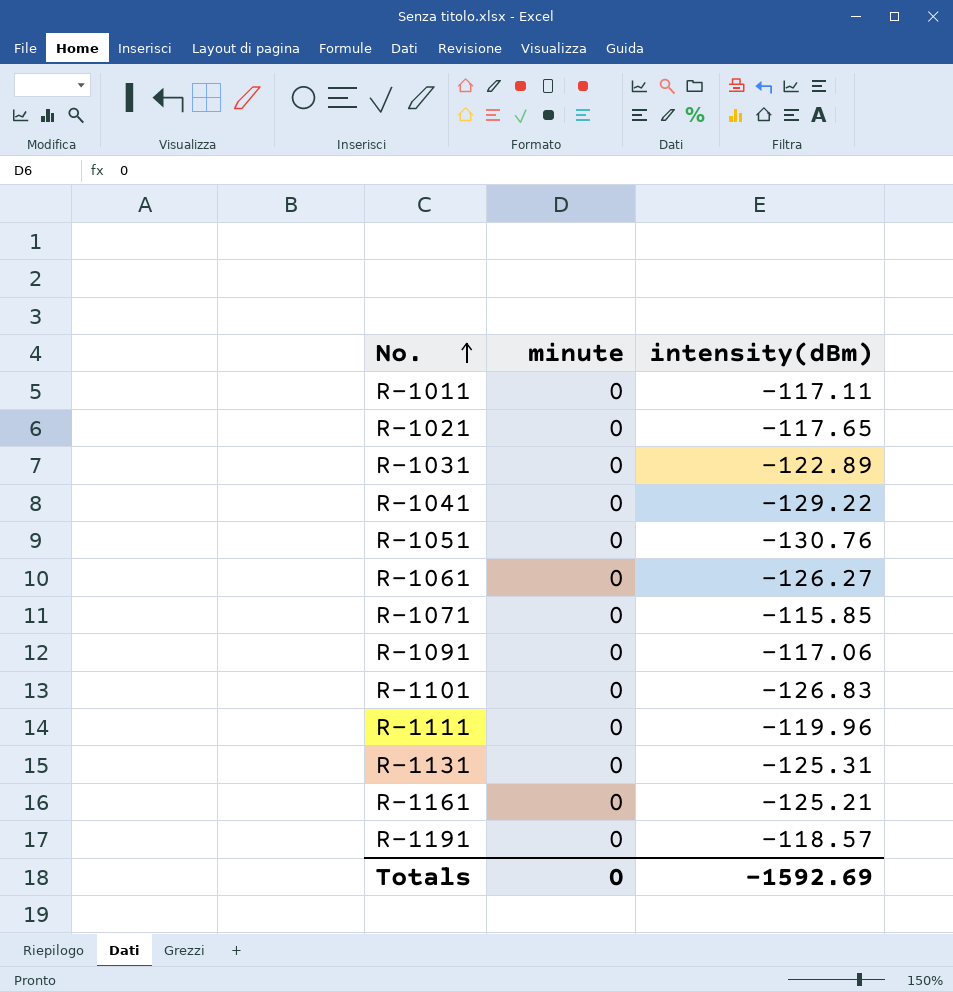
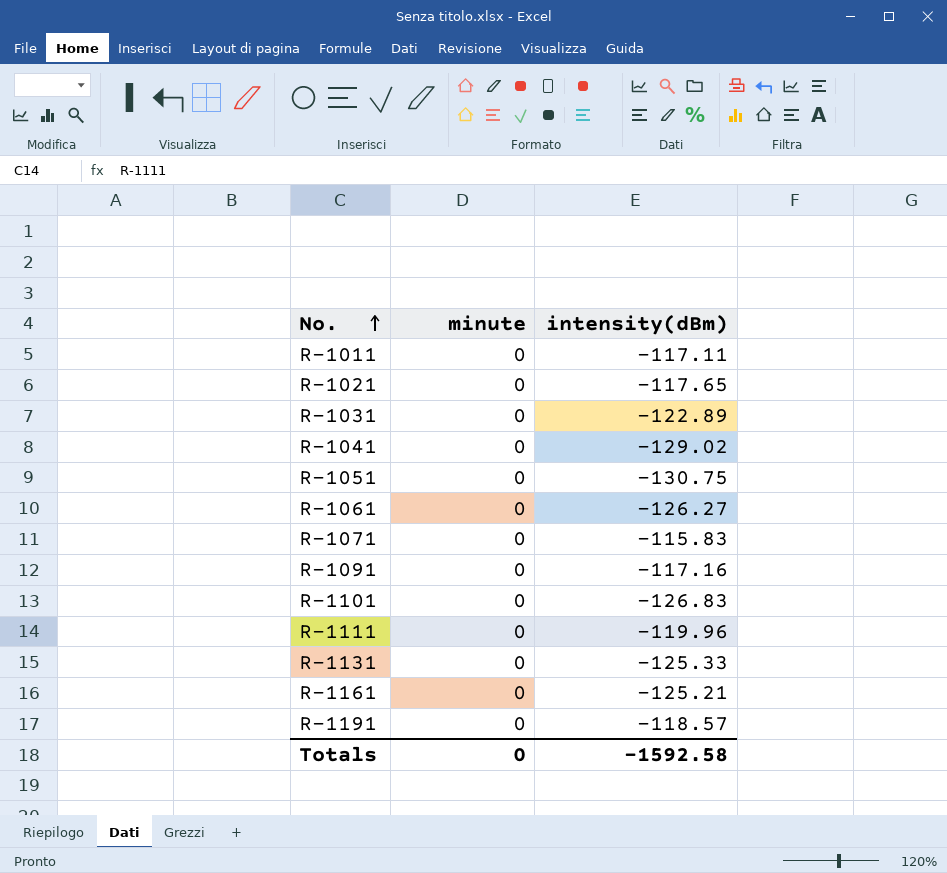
R-1041 | intensity(dBm): -129.22 -> -129.02
R-1051 | intensity(dBm): -130.76 -> -130.75
R-1071 | intensity(dBm): -115.85 -> -115.83
R-1091 | intensity(dBm): -117.06 -> -117.16
R-1131 | intensity(dBm): -125.31 -> -125.33
Totals | intensity(dBm): -1592.69 -> -1592.58

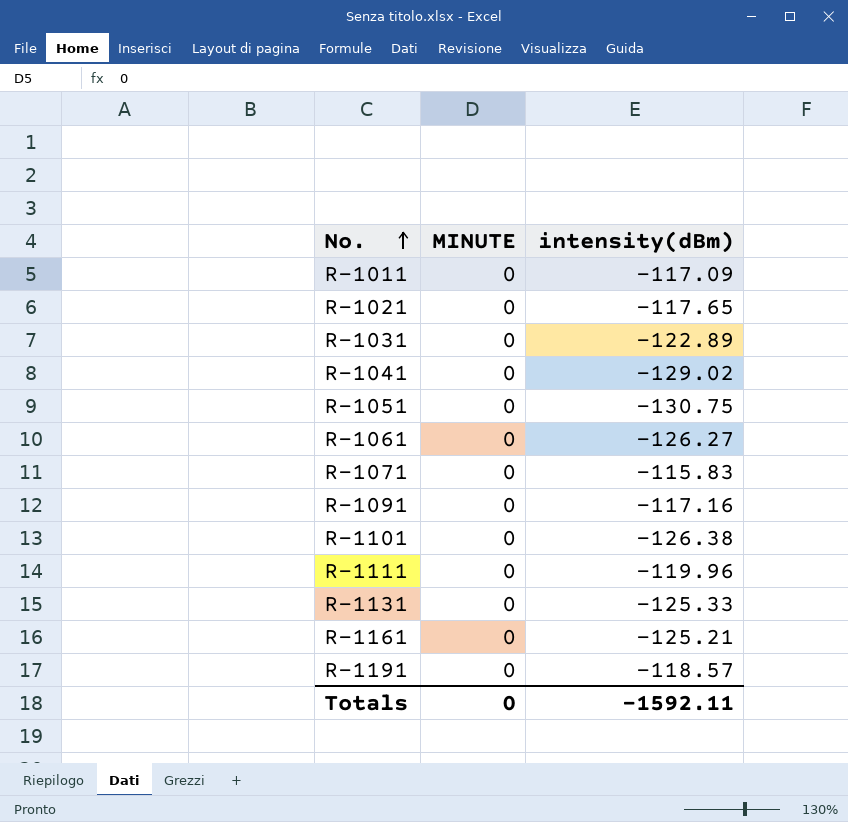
column name: minute -> MINUTE
R-1011 | intensity(dBm): -117.11 -> -117.09
R-1101 | intensity(dBm): -126.83 -> -126.38
Totals | intensity(dBm): -1592.58 -> -1592.11

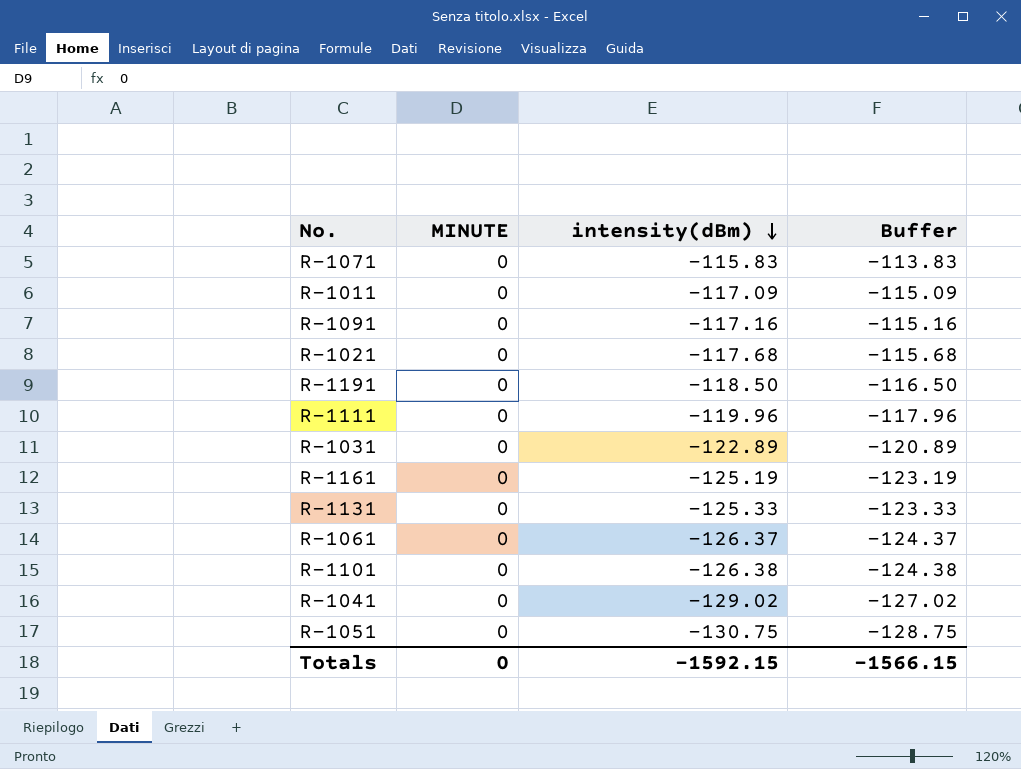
row order: No. ascending -> intensity(dBm) descending
column Buffer | formula: none -> [intensity(dBm)] + 2
R-1021 | intensity(dBm): -117.65 -> -117.68
R-1191 | intensity(dBm): -118.57 -> -118.50
R-1161 | intensity(dBm): -125.21 -> -125.19
R-1061 | intensity(dBm): -126.27 -> -126.37
Totals | intensity(dBm): -1592.11 -> -1592.15

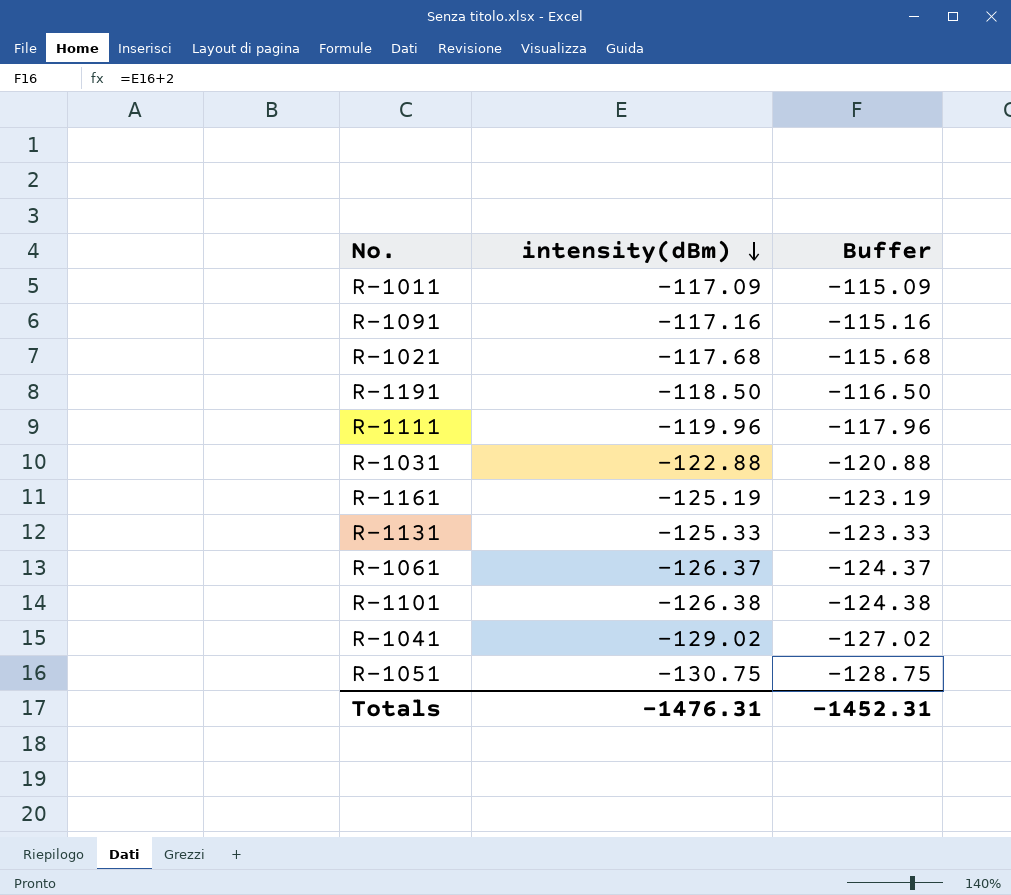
column MINUTE | position: 2 -> none
row R-1071: 0 | -115.83 | -113.83 -> none
R-1031 | intensity(dBm): -122.89 -> -122.88
R-1031 | Buffer: -120.89 -> -120.88
Totals | intensity(dBm): -1592.15 -> -1476.31
Totals | Buffer: -1566.15 -> -1452.31

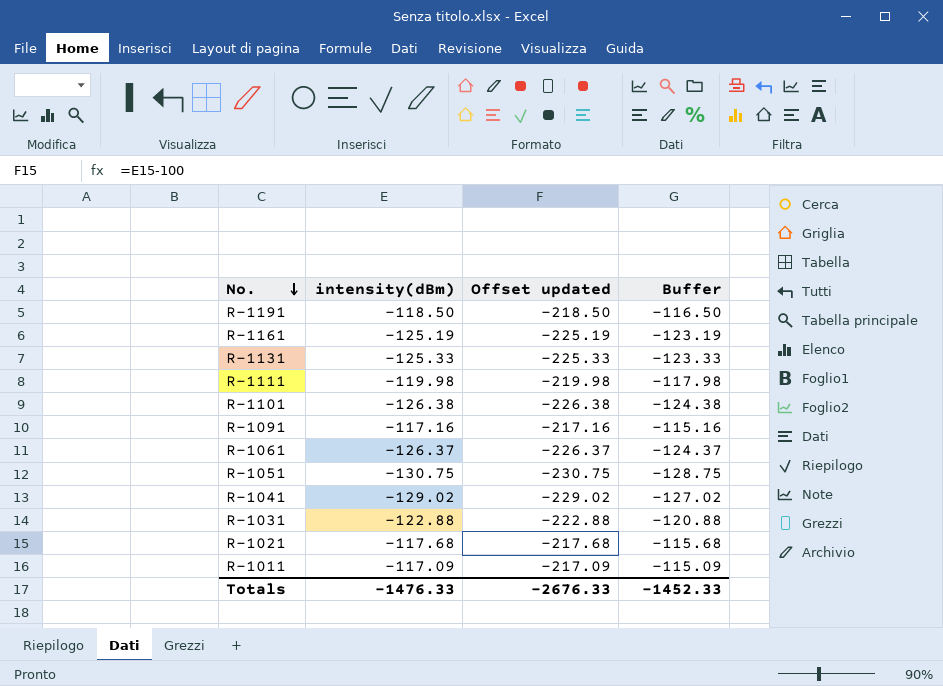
row order: intensity(dBm) descending -> No. descending
column Offset updated | formula: none -> [intensity(dBm)] - 100
R-1111 | intensity(dBm): -119.96 -> -119.98
R-1111 | Buffer: -117.96 -> -117.98
Totals | intensity(dBm): -1476.31 -> -1476.33
Totals | Buffer: -1452.31 -> -1452.33

